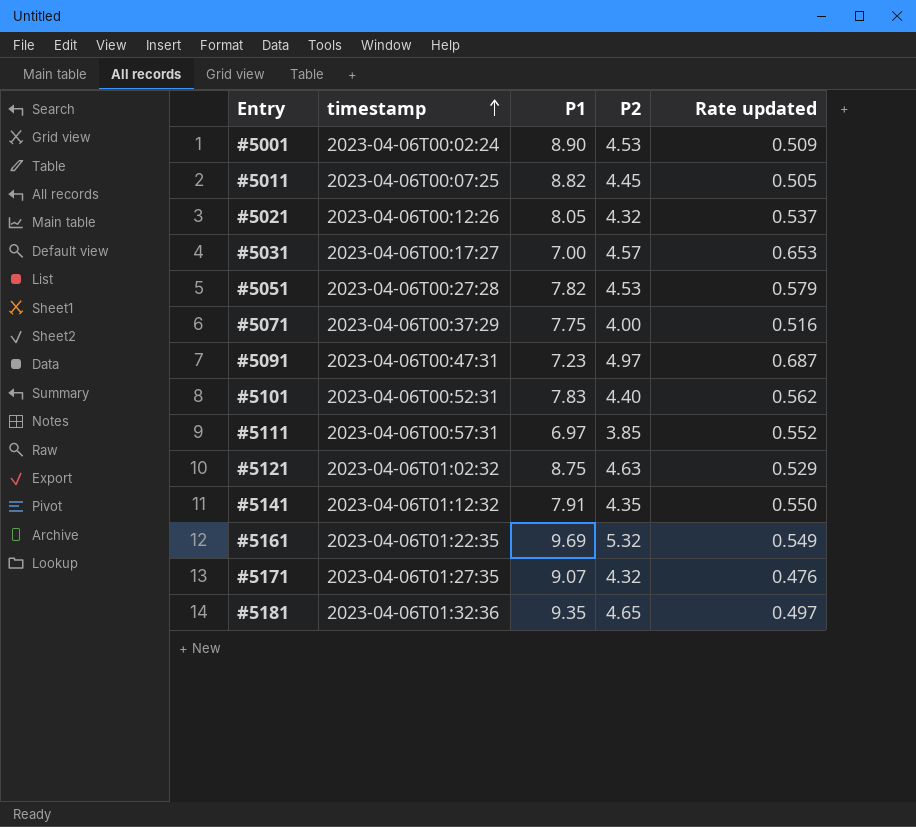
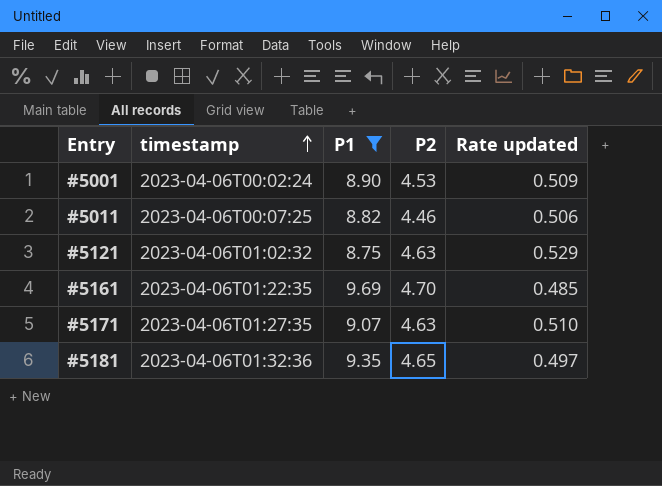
filter: none -> P1 >= 8.75
#5011 | P2: 4.45 -> 4.46
#5011 | Rate updated: 0.505 -> 0.506
#5161 | P2: 5.32 -> 4.70
#5161 | Rate updated: 0.549 -> 0.485
#5171 | P2: 4.32 -> 4.63
#5171 | Rate updated: 0.476 -> 0.510

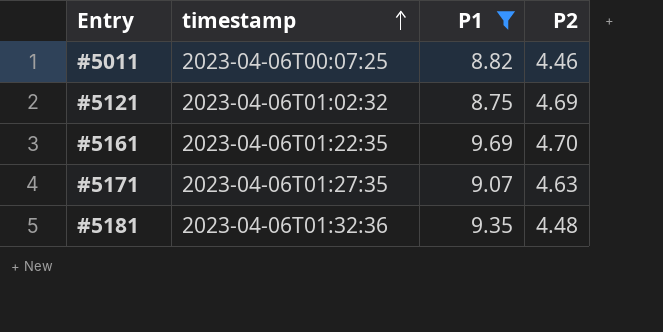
column Rate updated | formula: [P2] / [P1] -> none
row #5001: 2023-04-06T00:02:24 | 8.90 | 4.53 | 0.509 -> none
#5121 | P2: 4.63 -> 4.69
#5181 | P2: 4.65 -> 4.48

